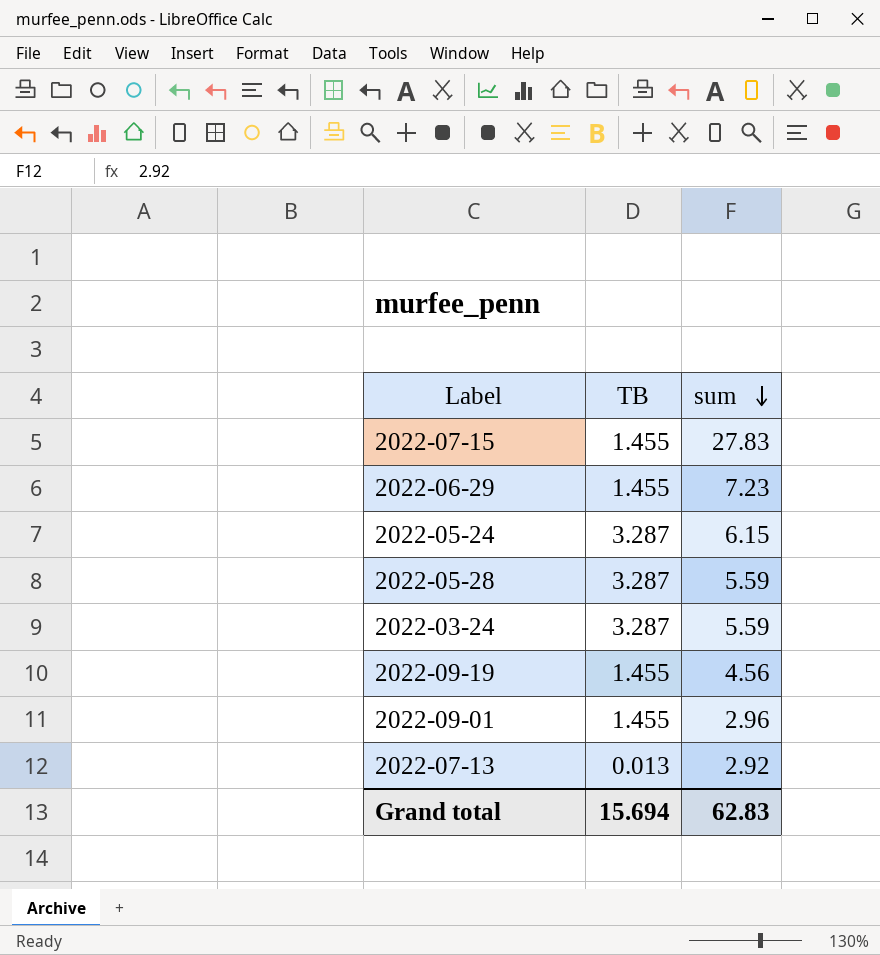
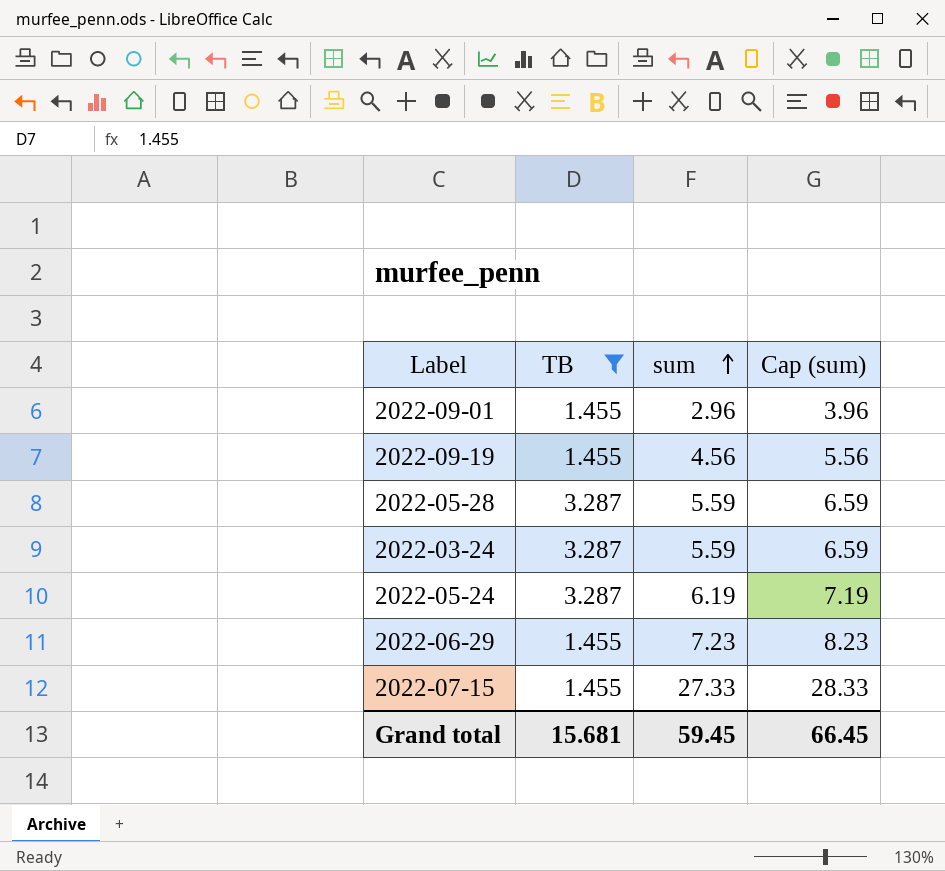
filter: none -> TB != 0.013
row order: sum descending -> sum ascending
column Cap (sum) | formula: none -> [sum] + 1
2022-05-24 | sum: 6.15 -> 6.19
2022-07-15 | sum: 27.83 -> 27.33
Grand total | TB: 15.694 -> 15.681
Grand total | sum: 62.83 -> 59.45

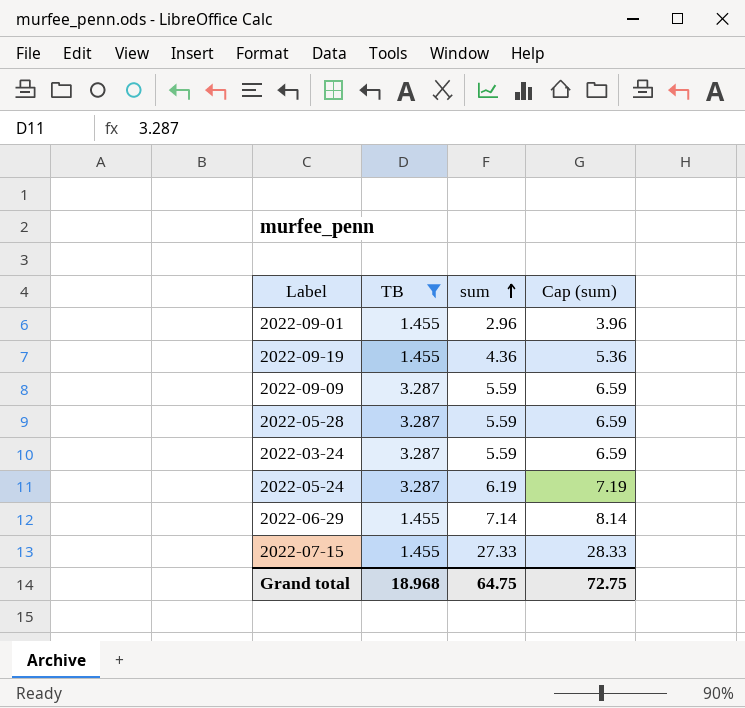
2022-09-19 | sum: 4.56 -> 4.36
2022-09-19 | Cap (sum): 5.56 -> 5.36
row 2022-09-09: none -> 3.287 | 5.59 | 6.59
2022-06-29 | sum: 7.23 -> 7.14
2022-06-29 | Cap (sum): 8.23 -> 8.14
Grand total | TB: 15.681 -> 18.968
Grand total | sum: 59.45 -> 64.75
Grand total | Cap (sum): 66.45 -> 72.75

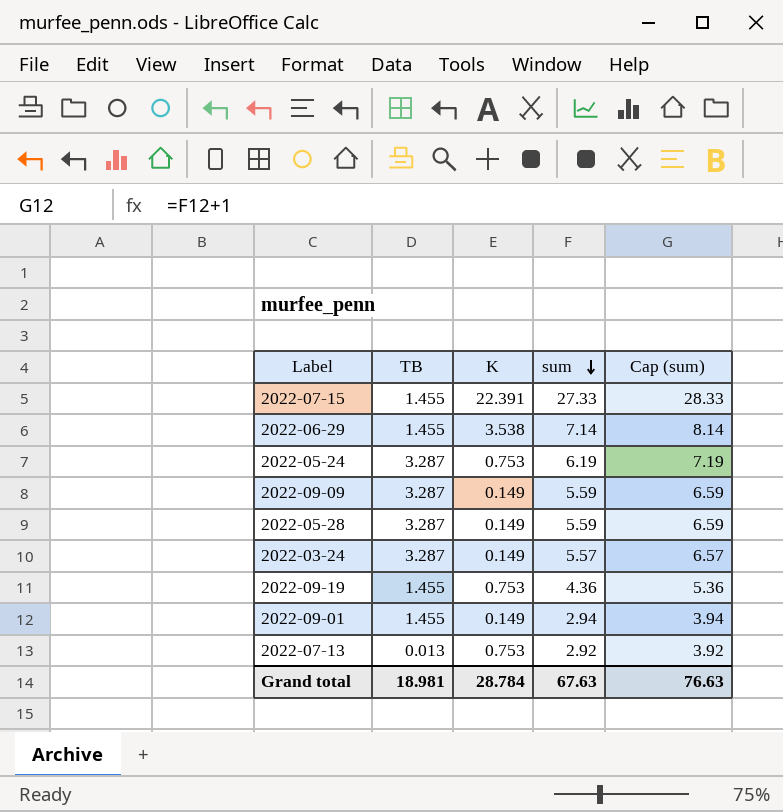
filter: TB != 0.013 -> none
row order: sum ascending -> sum descending
column K | position: none -> 3
2022-03-24 | sum: 5.59 -> 5.57
2022-03-24 | Cap (sum): 6.59 -> 6.57
2022-09-01 | sum: 2.96 -> 2.94
2022-09-01 | Cap (sum): 3.96 -> 3.94
Grand total | TB: 18.968 -> 18.981
Grand total | sum: 64.75 -> 67.63
Grand total | Cap (sum): 72.75 -> 76.63

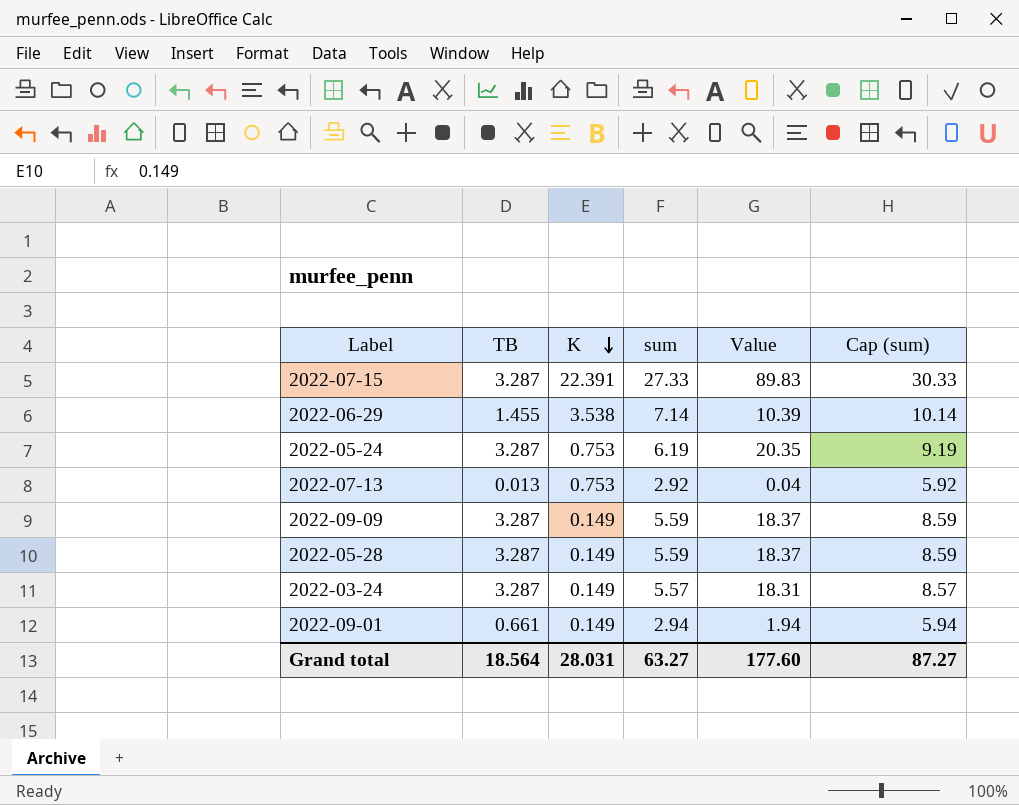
row order: sum descending -> K descending
column Value | formula: none -> [TB] * [sum]
column Cap (sum) | formula: [sum] + 1 -> [sum] + 3
row 2022-09-19: 1.455 | 0.753 | 4.36 | 5.36 -> none
2022-07-15 | TB: 1.455 -> 3.287
2022-09-01 | TB: 1.455 -> 0.661
Grand total | TB: 18.981 -> 18.564
Grand total | K: 28.784 -> 28.031
Grand total | sum: 67.63 -> 63.27
Grand total | Cap (sum): 76.63 -> 87.27

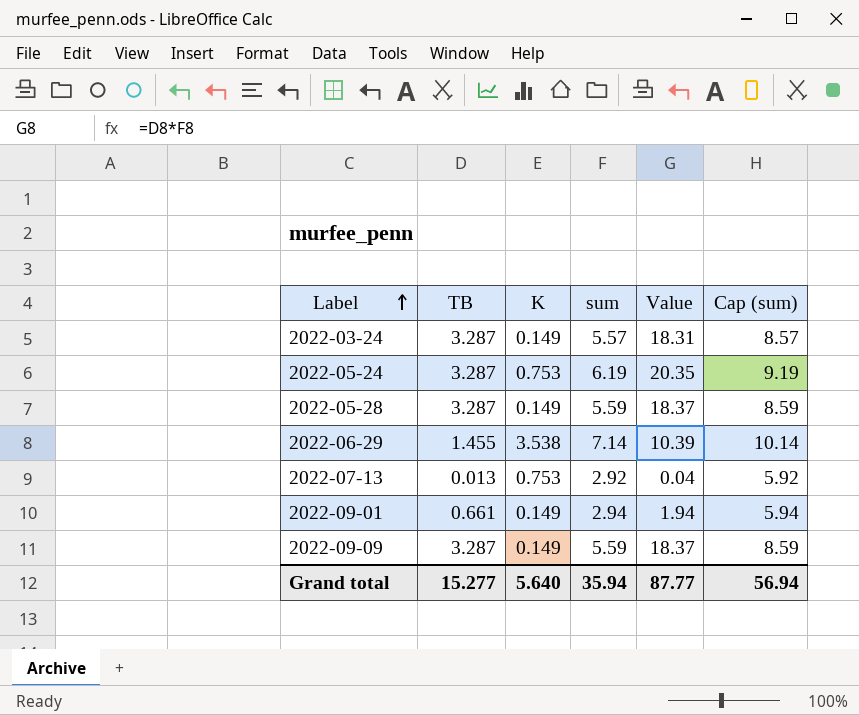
row order: K descending -> Label ascending
row 2022-07-15: 3.287 | 22.391 | 27.33 | 89.83 | 30.33 -> none
Grand total | TB: 18.564 -> 15.277
Grand total | K: 28.031 -> 5.640
Grand total | sum: 63.27 -> 35.94
Grand total | Value: 177.60 -> 87.77
Grand total | Cap (sum): 87.27 -> 56.94

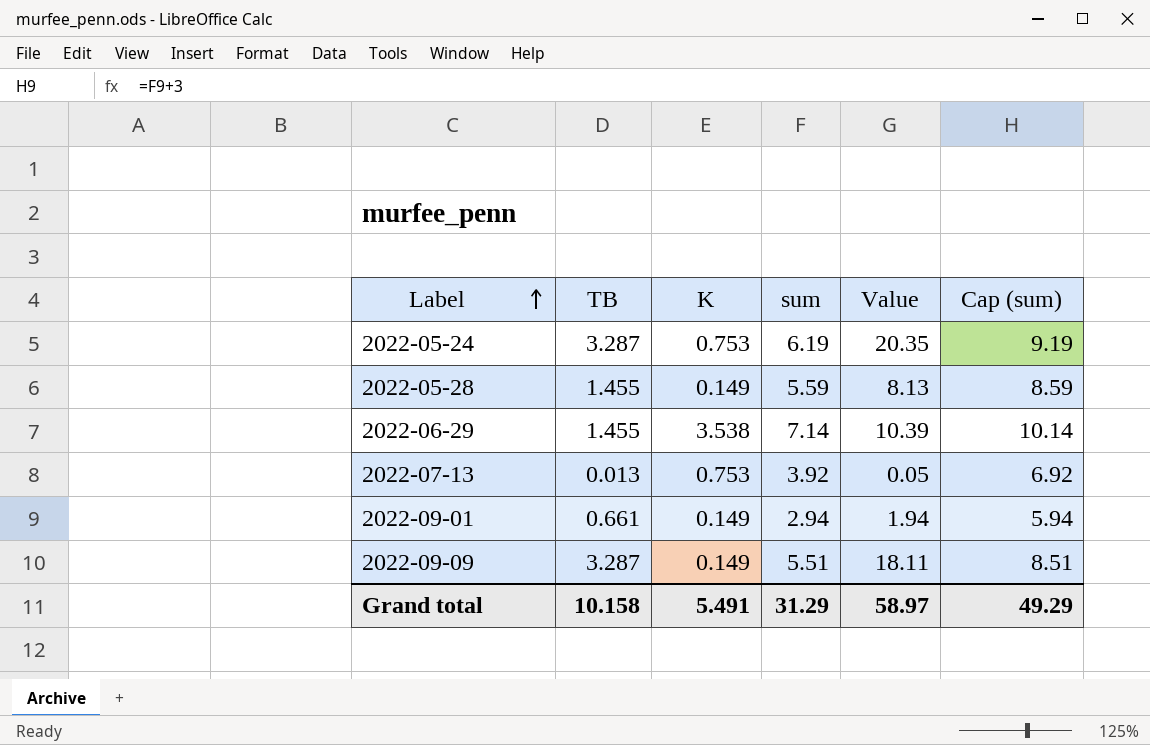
row 2022-03-24: 3.287 | 0.149 | 5.57 | 18.31 | 8.57 -> none
2022-05-28 | TB: 3.287 -> 1.455
2022-05-28 | Value: 18.37 -> 8.13
2022-07-13 | sum: 2.92 -> 3.92
2022-07-13 | Value: 0.04 -> 0.05
2022-07-13 | Cap (sum): 5.92 -> 6.92
2022-09-09 | sum: 5.59 -> 5.51
2022-09-09 | Value: 18.37 -> 18.11
2022-09-09 | Cap (sum): 8.59 -> 8.51
Grand total | TB: 15.277 -> 10.158
Grand total | K: 5.640 -> 5.491
Grand total | sum: 35.94 -> 31.29
Grand total | Value: 87.77 -> 58.97
Grand total | Cap (sum): 56.94 -> 49.29

